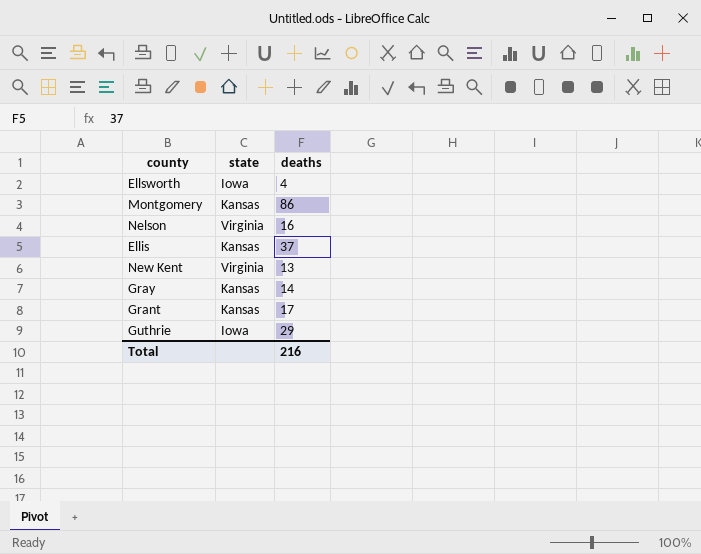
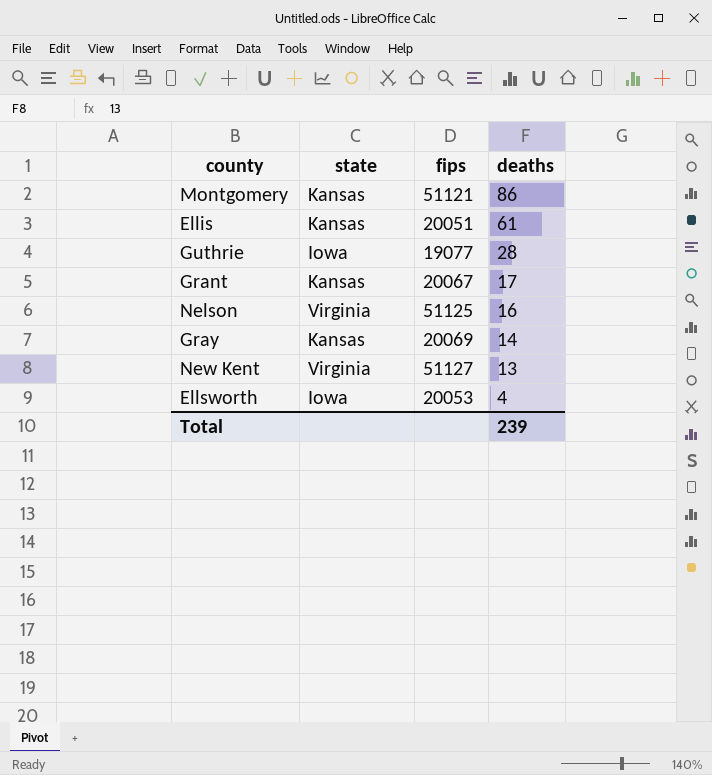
row order: none -> deaths descending
column fips | position: none -> 3
Ellis | deaths: 37 -> 61
Guthrie | deaths: 29 -> 28
Total | deaths: 216 -> 239

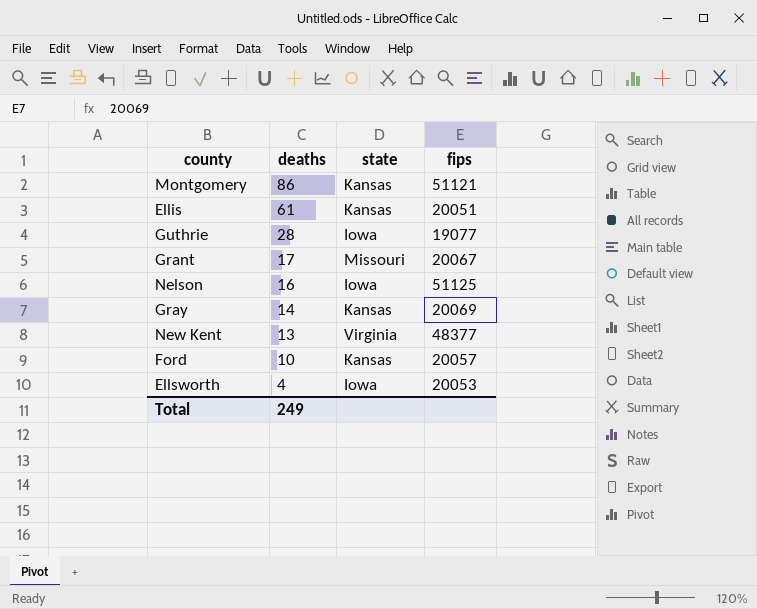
column deaths | position: 4 -> 2
Grant | state: Kansas -> Missouri
Nelson | state: Virginia -> Iowa
New Kent | fips: 51127 -> 48377
row Ford: none -> 10 | Kansas | 20057
Total | deaths: 239 -> 249

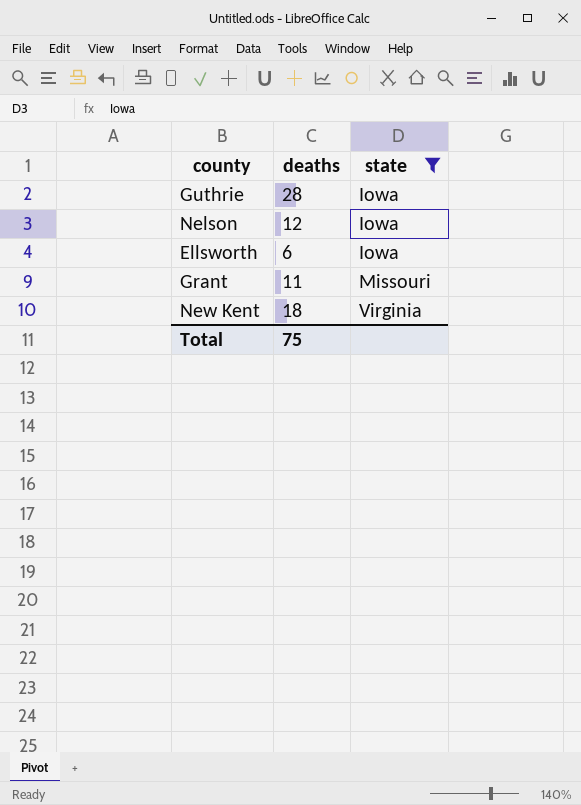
filter: none -> state != Kansas
row order: deaths descending -> state ascending
column fips | position: 4 -> none
Nelson | deaths: 16 -> 12
Ellsworth | deaths: 4 -> 6
Grant | deaths: 17 -> 11
New Kent | deaths: 13 -> 18
Total | deaths: 249 -> 75

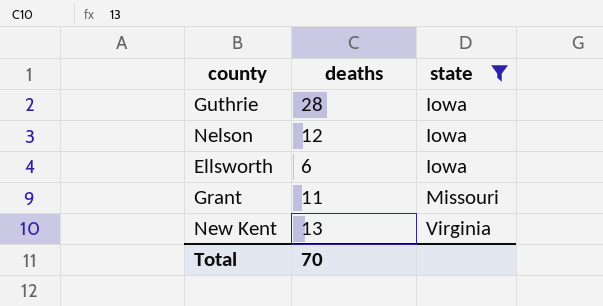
New Kent | deaths: 18 -> 13
Total | deaths: 75 -> 70

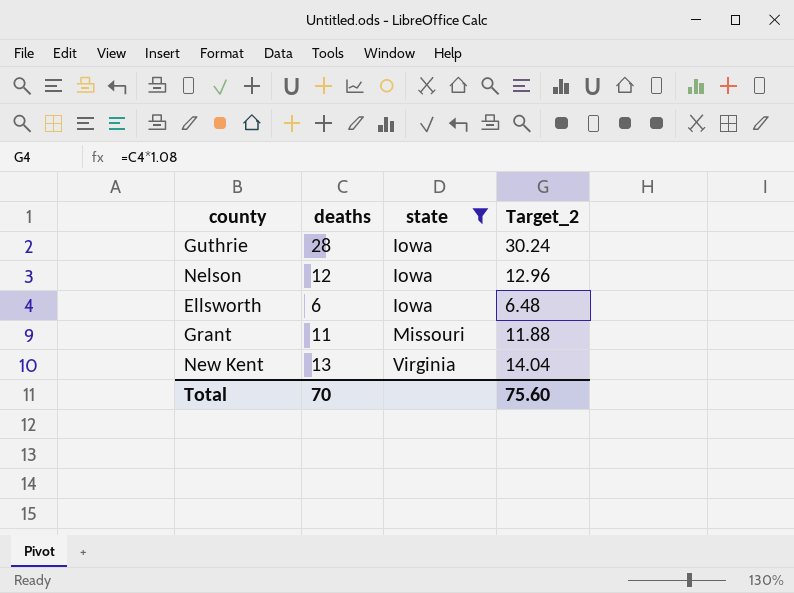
column Target_2 | formula: none -> [deaths] * 1.08

